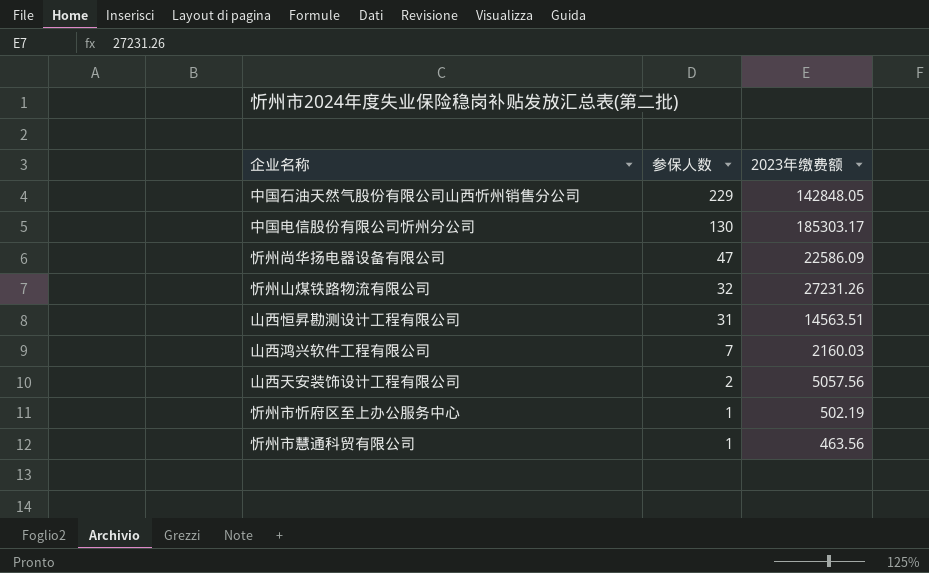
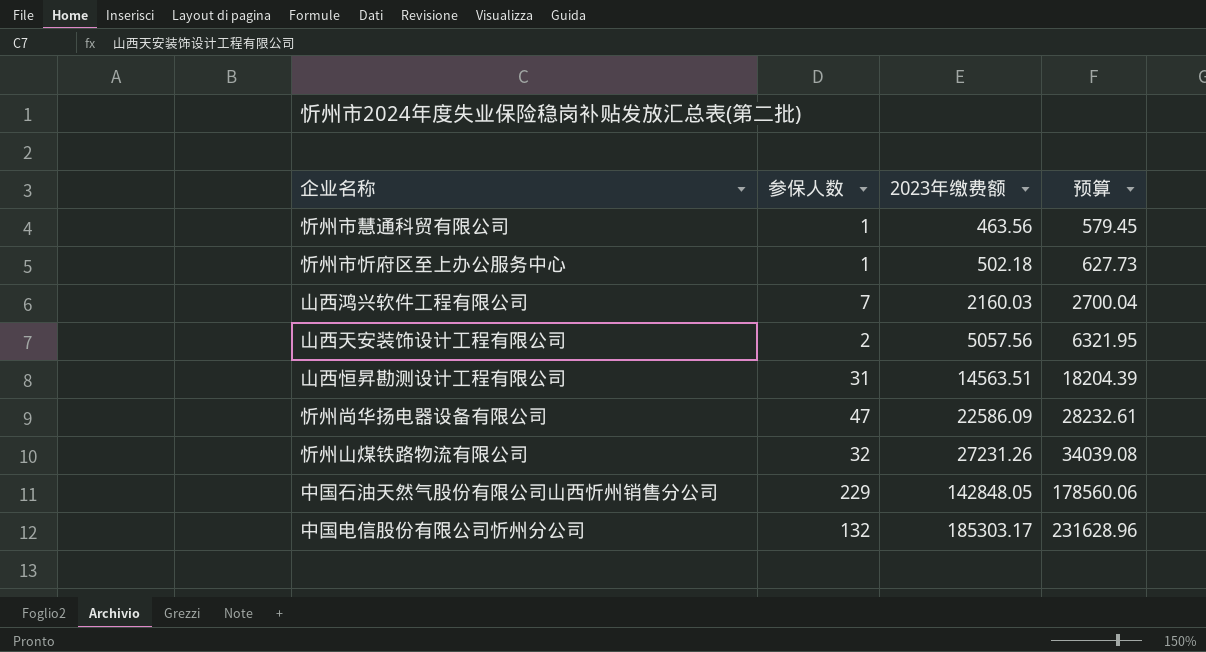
row order: 参保人数 descending -> 2023年缴费额 ascending
column 预算 | formula: none -> [2023年缴费额] * 1.25
忻州市忻府区至上办公服务中心 | 2023年缴费额: 502.19 -> 502.18
中国电信股份有限公司忻州分公司 | 参保人数: 130 -> 132

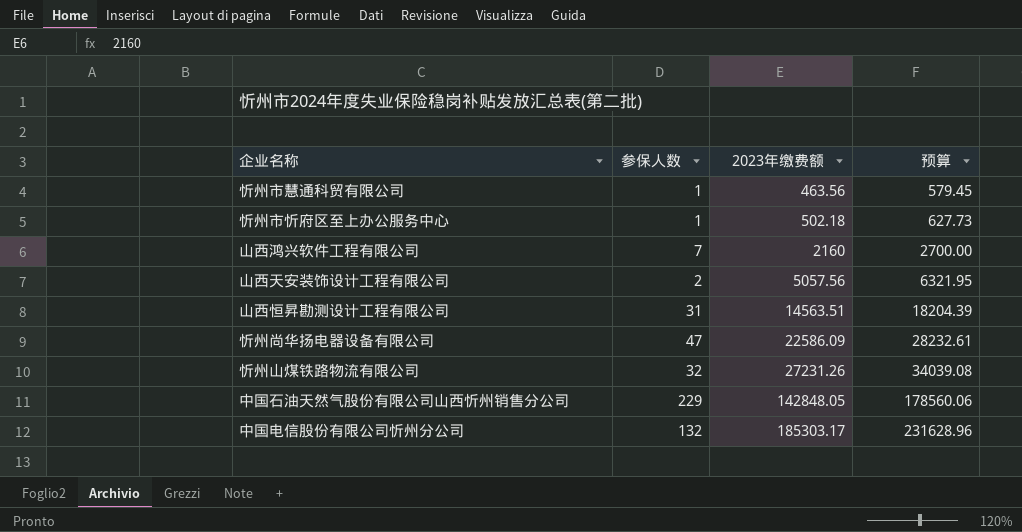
山西鸿兴软件工程有限公司 | 2023年缴费额: 2160.03 -> 2160
山西鸿兴软件工程有限公司 | 预算: 2700.04 -> 2700.00

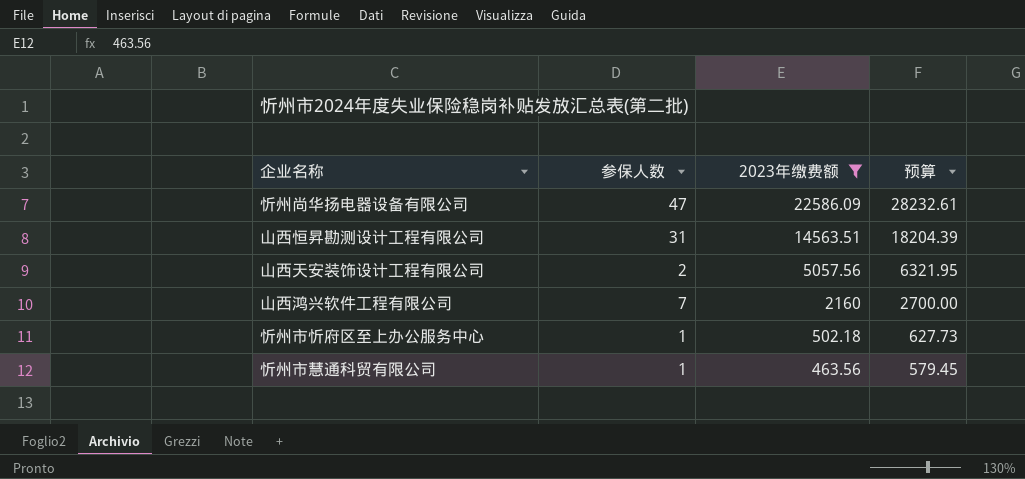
filter: none -> 2023年缴费额 <= 22586.09
row order: 2023年缴费额 ascending -> 2023年缴费额 descending

